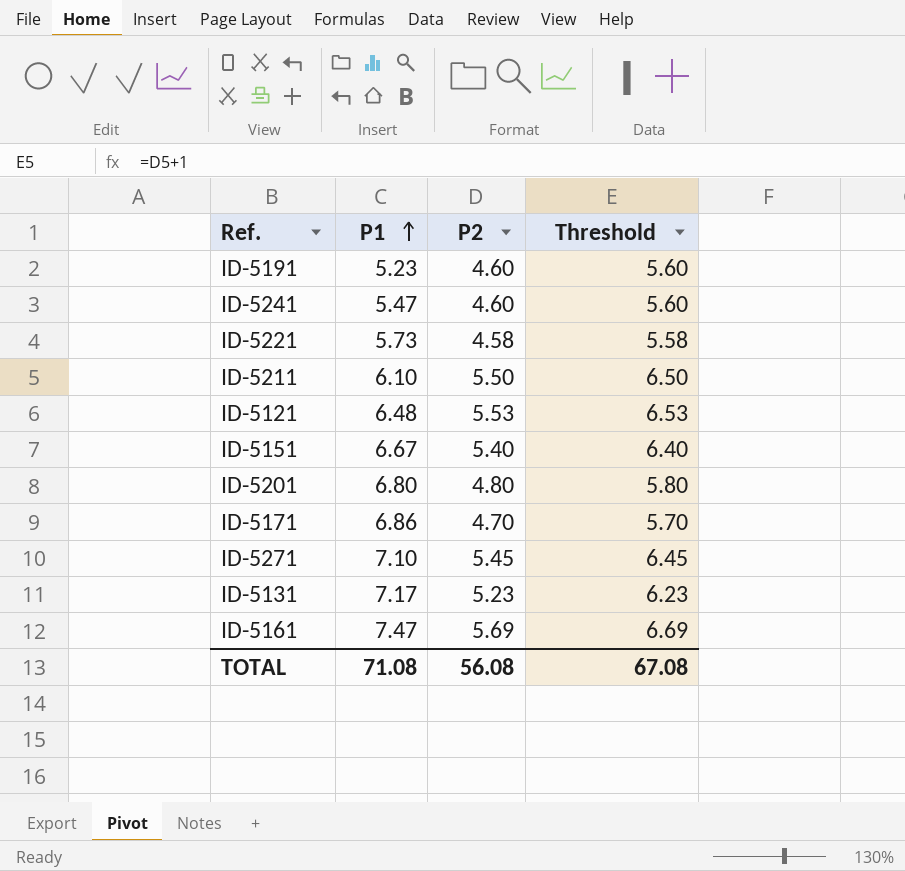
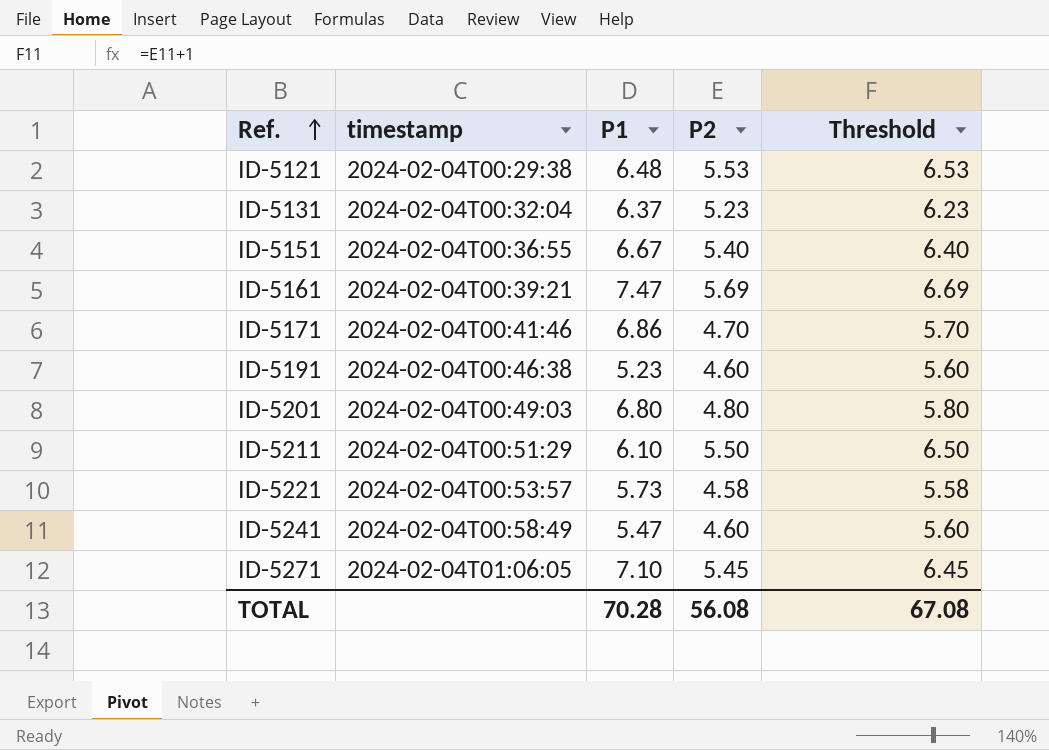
row order: P1 ascending -> Ref. ascending
column timestamp | position: none -> 2
ID-5131 | P1: 7.17 -> 6.37
TOTAL | P1: 71.08 -> 70.28

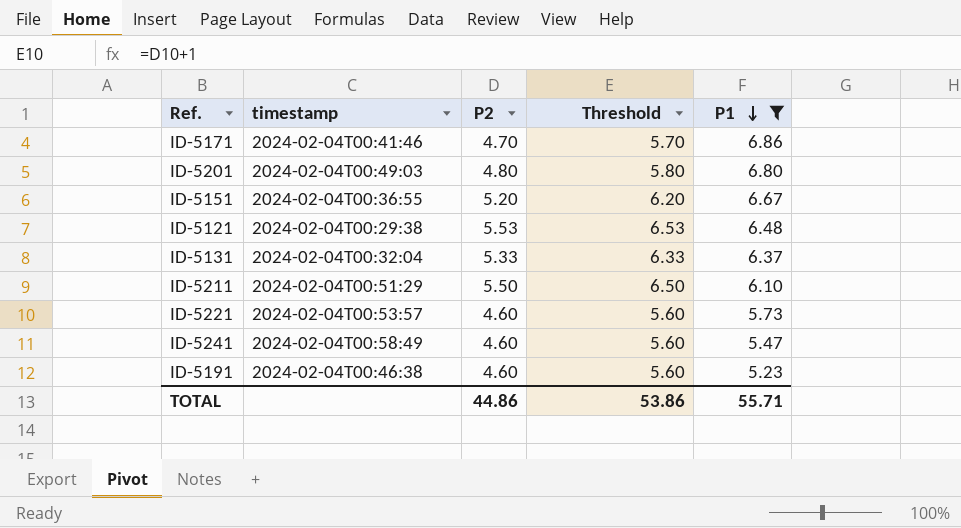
filter: none -> P1 <= 6.86
row order: Ref. ascending -> P1 descending
column P1 | position: 3 -> 5
ID-5151 | P2: 5.40 -> 5.20
ID-5151 | Threshold: 6.40 -> 6.20
ID-5131 | P2: 5.23 -> 5.33
ID-5131 | Threshold: 6.23 -> 6.33
ID-5221 | P2: 4.58 -> 4.60
ID-5221 | Threshold: 5.58 -> 5.60
TOTAL | P2: 56.08 -> 44.86
TOTAL | Threshold: 67.08 -> 53.86
TOTAL | P1: 70.28 -> 55.71

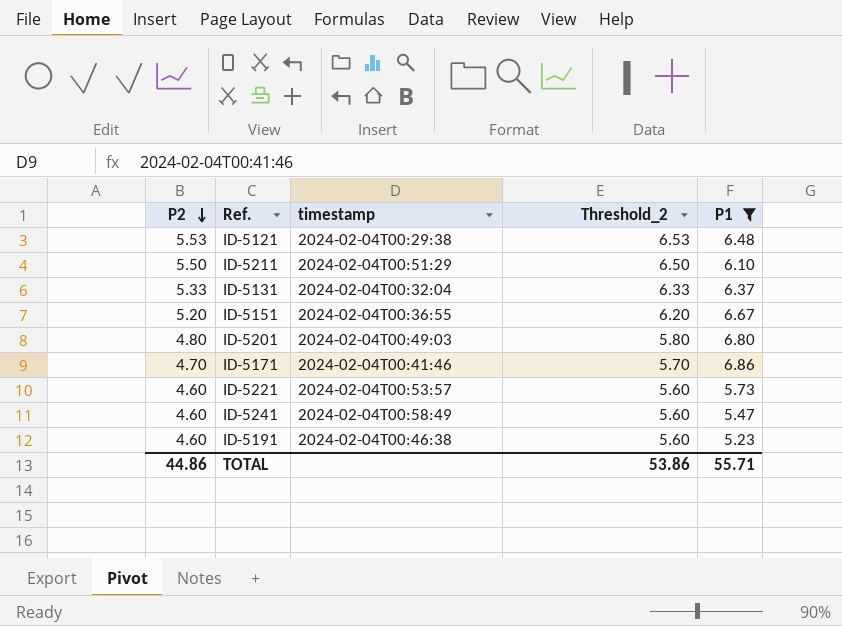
row order: P1 descending -> P2 descending
column P2 | position: 3 -> 1
column name: Threshold -> Threshold_2

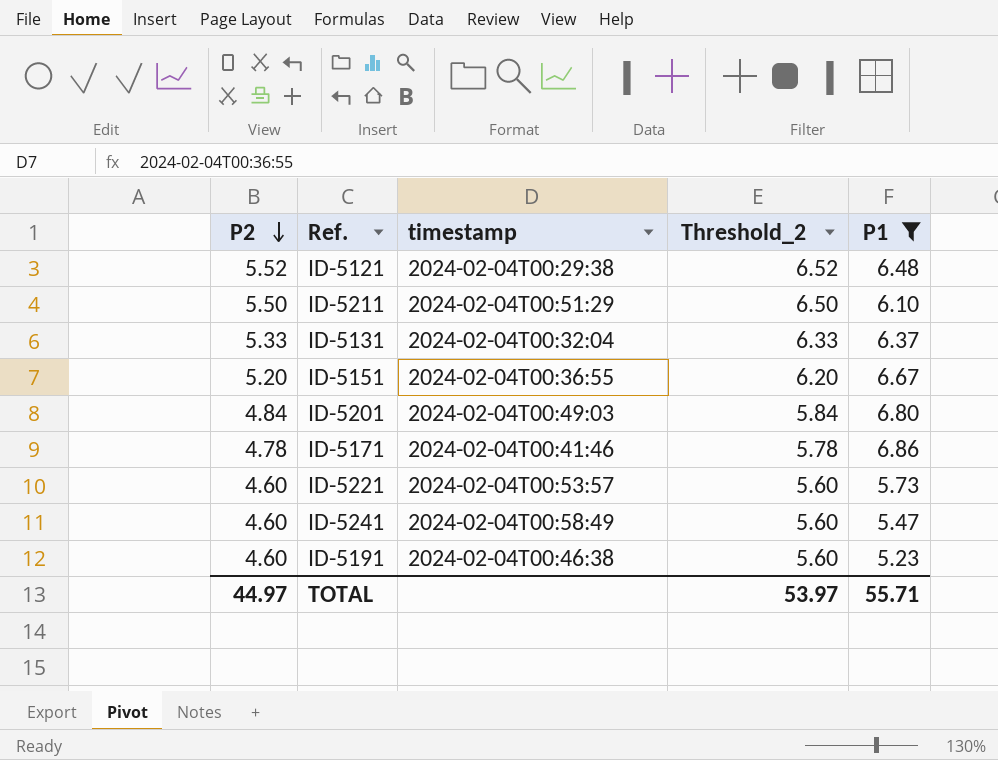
ID-5121 | P2: 5.53 -> 5.52
ID-5121 | Threshold_2: 6.53 -> 6.52
ID-5201 | P2: 4.80 -> 4.84
ID-5201 | Threshold_2: 5.80 -> 5.84
ID-5171 | P2: 4.70 -> 4.78
ID-5171 | Threshold_2: 5.70 -> 5.78
TOTAL | P2: 44.86 -> 44.97
TOTAL | Threshold_2: 53.86 -> 53.97

